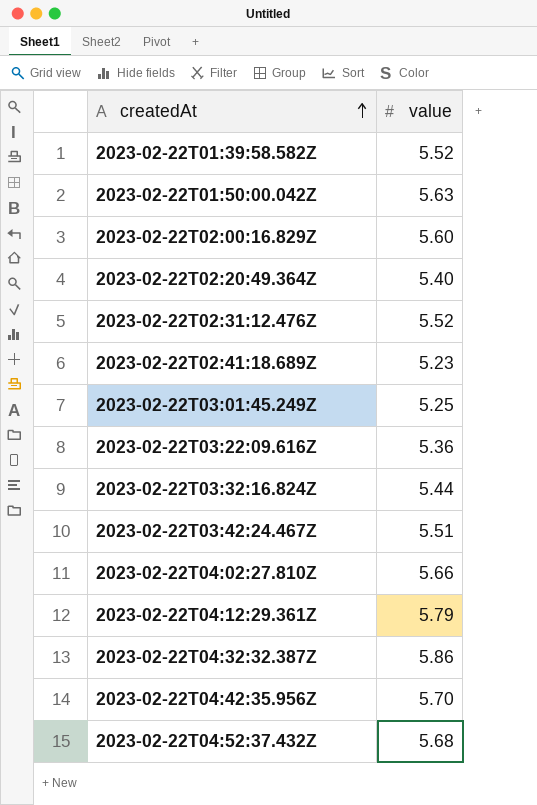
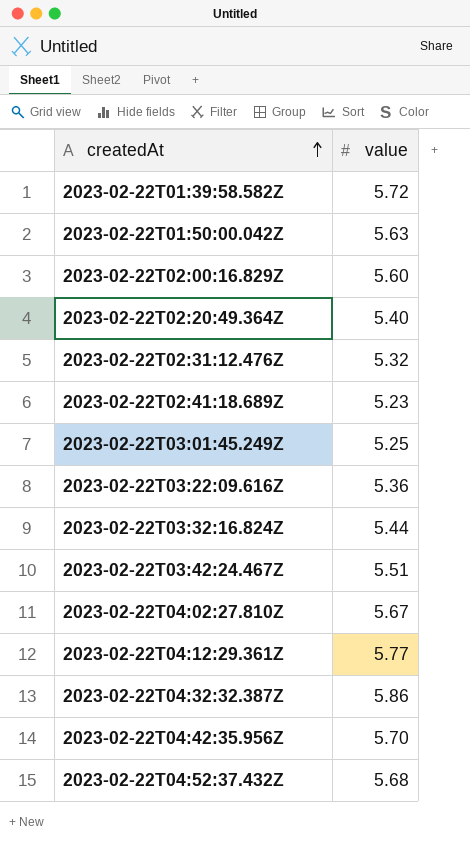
2023-02-22T01:39:58.582Z | value: 5.52 -> 5.72
2023-02-22T02:31:12.476Z | value: 5.52 -> 5.32
2023-02-22T04:02:27.810Z | value: 5.66 -> 5.67
2023-02-22T04:12:29.361Z | value: 5.79 -> 5.77

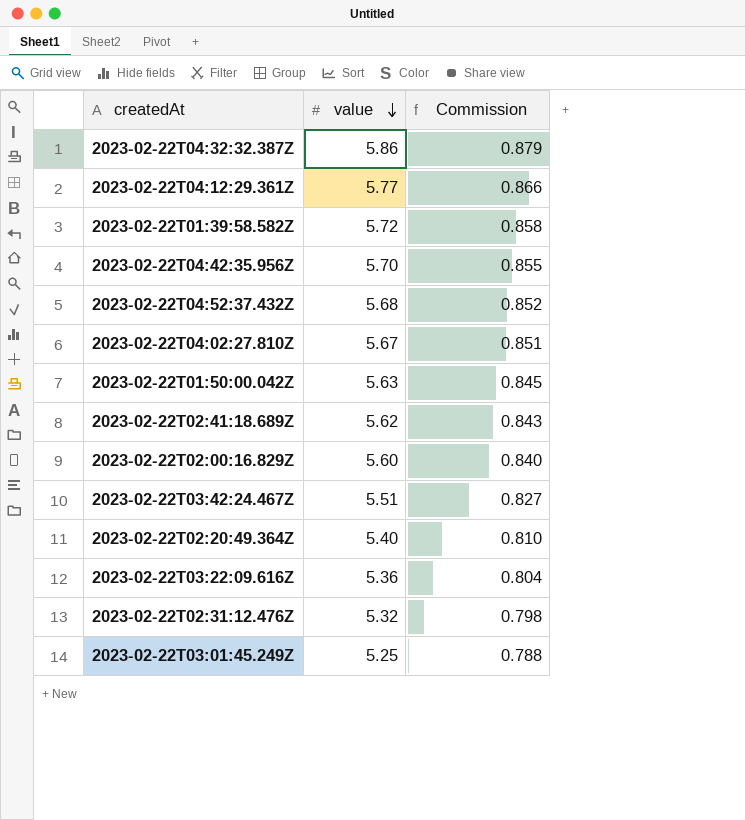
row order: createdAt ascending -> value descending
column Commission | formula: none -> [value] * 0.15
row 2023-02-22T03:32:16.824Z: 5.44 -> none
2023-02-22T02:41:18.689Z | value: 5.23 -> 5.62

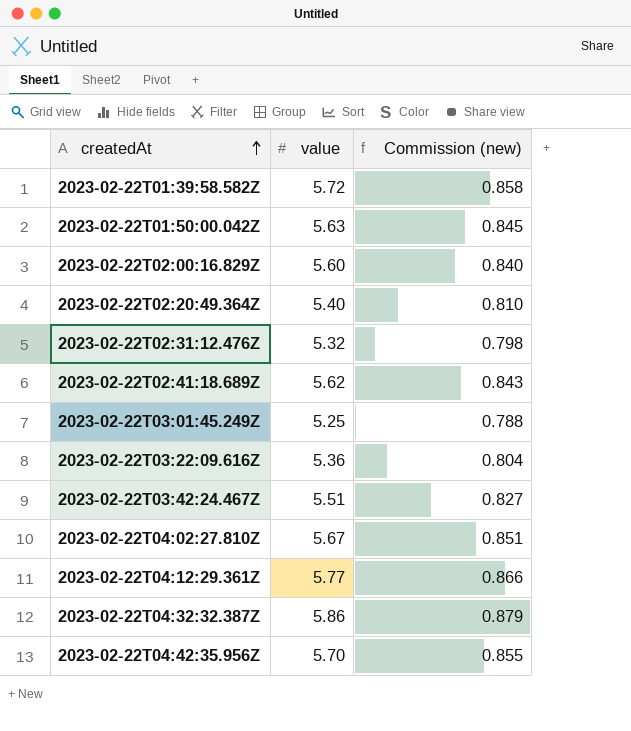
row order: value descending -> createdAt ascending
column name: Commission -> Commission (new)
row 2023-02-22T04:52:37.432Z: 5.68 | 0.852 -> none

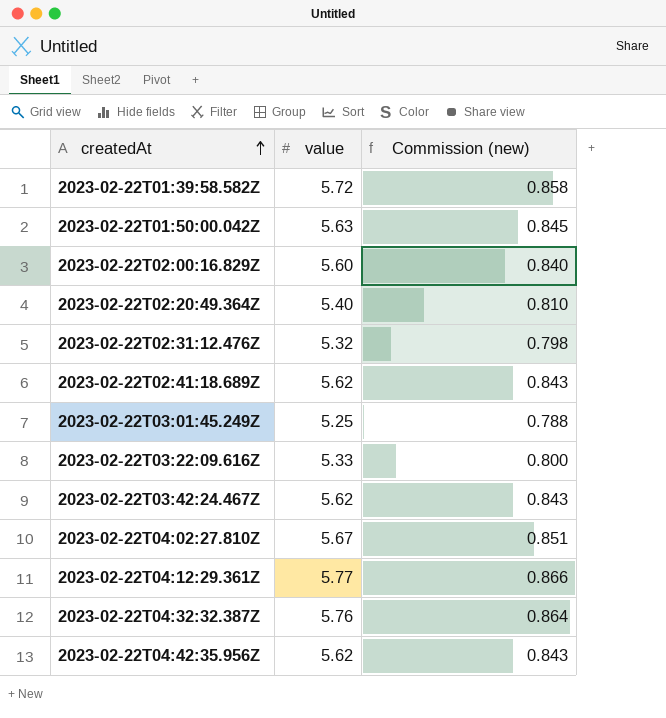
2023-02-22T03:22:09.616Z | value: 5.36 -> 5.33
2023-02-22T03:22:09.616Z | Commission (new): 0.804 -> 0.800
2023-02-22T03:42:24.467Z | value: 5.51 -> 5.62
2023-02-22T03:42:24.467Z | Commission (new): 0.827 -> 0.843
2023-02-22T04:32:32.387Z | value: 5.86 -> 5.76
2023-02-22T04:32:32.387Z | Commission (new): 0.879 -> 0.864
2023-02-22T04:42:35.956Z | value: 5.70 -> 5.62
2023-02-22T04:42:35.956Z | Commission (new): 0.855 -> 0.843

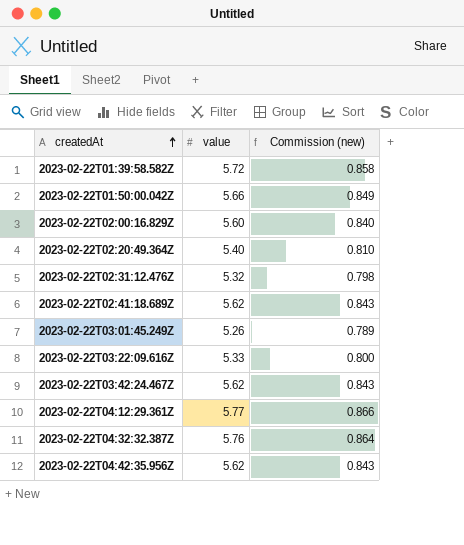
row 2023-02-22T04:02:27.810Z: 5.67 | 0.851 -> none
2023-02-22T01:50:00.042Z | value: 5.63 -> 5.66
2023-02-22T01:50:00.042Z | Commission (new): 0.845 -> 0.849
2023-02-22T03:01:45.249Z | value: 5.25 -> 5.26
2023-02-22T03:01:45.249Z | Commission (new): 0.788 -> 0.789

